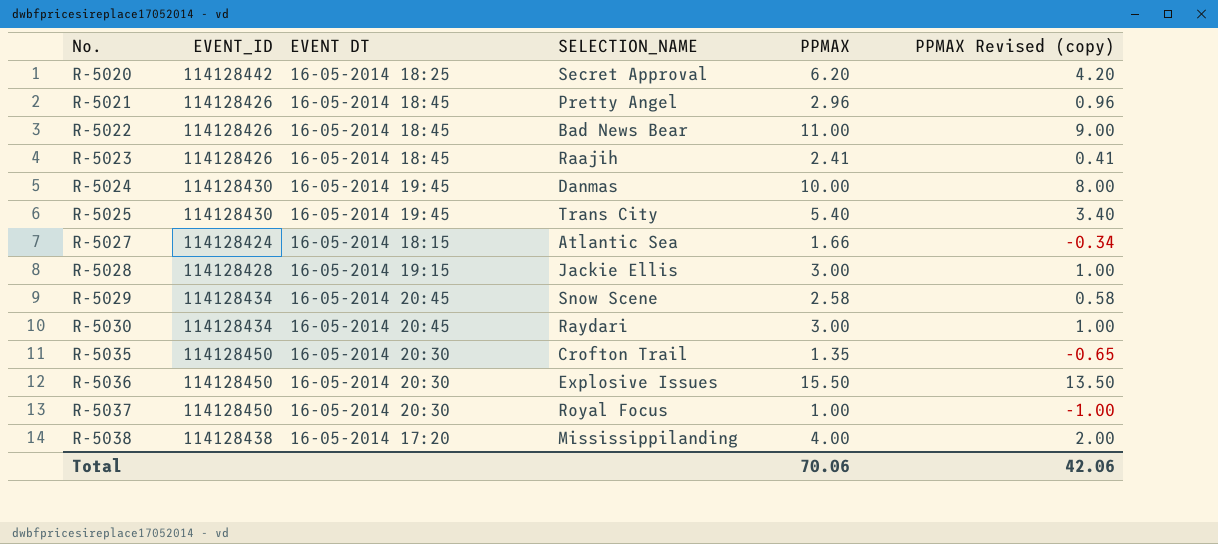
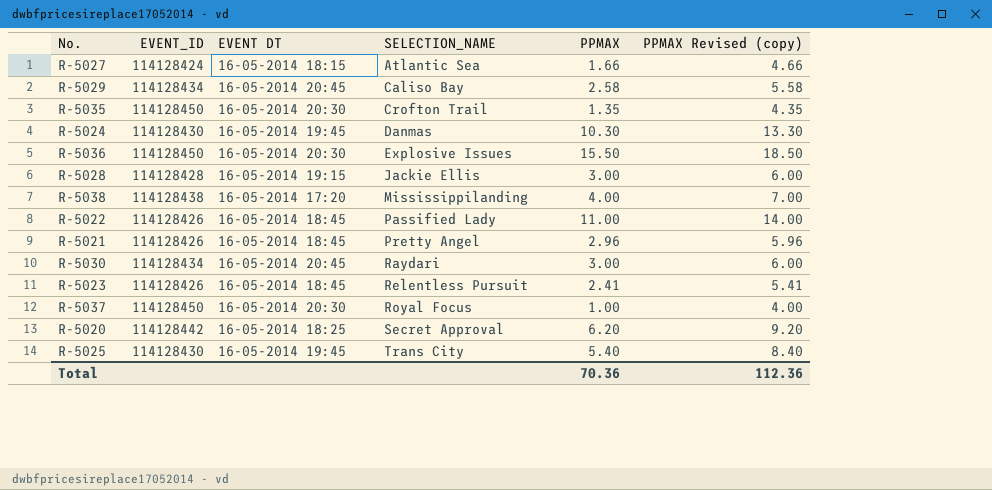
row order: No. ascending -> SELECTION_NAME ascending
column PPMAX Revised (copy) | formula: [PPMAX] - 2 -> [PPMAX] + 3
R-5029 | SELECTION_NAME: Snow Scene -> Caliso Bay
R-5024 | PPMAX: 10.00 -> 10.30
R-5022 | SELECTION_NAME: Bad News Bear -> Passified Lady
R-5023 | SELECTION_NAME: Raajih -> Relentless Pursuit
Total | PPMAX: 70.06 -> 70.36
Total | PPMAX Revised (copy): 42.06 -> 112.36

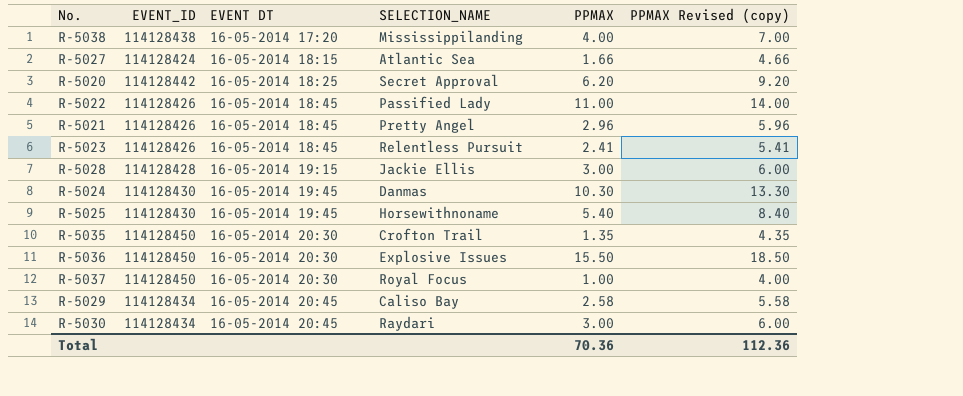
row order: SELECTION_NAME ascending -> EVENT DT ascending
R-5025 | SELECTION_NAME: Trans City -> Horsewithnoname

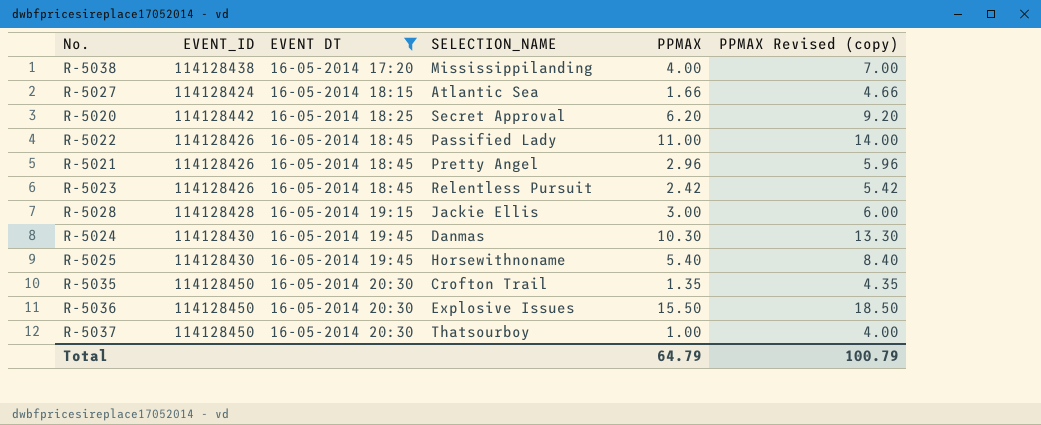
filter: none -> EVENT DT != 16-05-2014 20:45
R-5023 | PPMAX: 2.41 -> 2.42
R-5023 | PPMAX Revised (copy): 5.41 -> 5.42
R-5037 | SELECTION_NAME: Royal Focus -> Thatsourboy
Total | PPMAX: 70.36 -> 64.79
Total | PPMAX Revised (copy): 112.36 -> 100.79

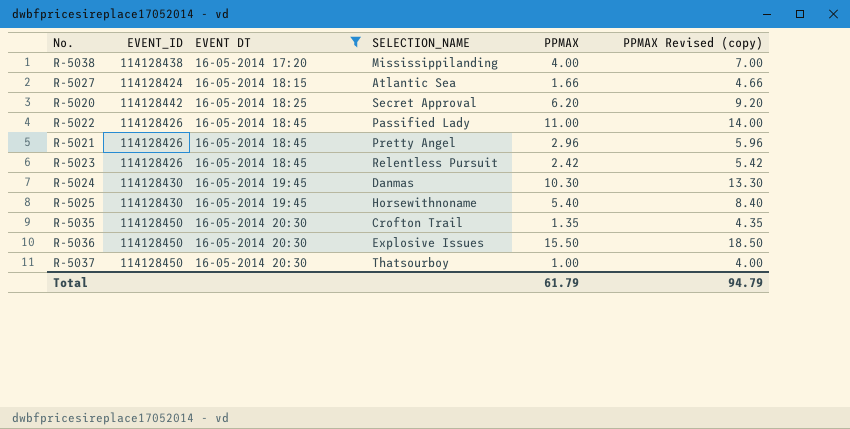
row R-5028: 114128428 | 16-05-2014 19:15 | Jackie Ellis | 3.00 | 6.00 -> none
Total | PPMAX: 64.79 -> 61.79
Total | PPMAX Revised (copy): 100.79 -> 94.79

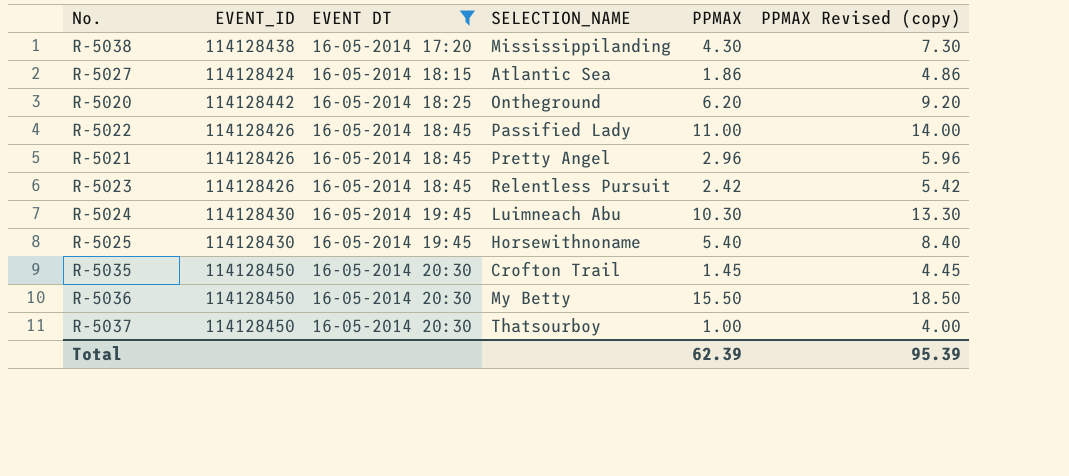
R-5038 | PPMAX: 4.00 -> 4.30
R-5038 | PPMAX Revised (copy): 7.00 -> 7.30
R-5027 | PPMAX: 1.66 -> 1.86
R-5027 | PPMAX Revised (copy): 4.66 -> 4.86
R-5020 | SELECTION_NAME: Secret Approval -> Ontheground
R-5024 | SELECTION_NAME: Danmas -> Luimneach Abu
R-5035 | PPMAX: 1.35 -> 1.45
R-5035 | PPMAX Revised (copy): 4.35 -> 4.45
R-5036 | SELECTION_NAME: Explosive Issues -> My Betty
Total | PPMAX: 61.79 -> 62.39
Total | PPMAX Revised (copy): 94.79 -> 95.39

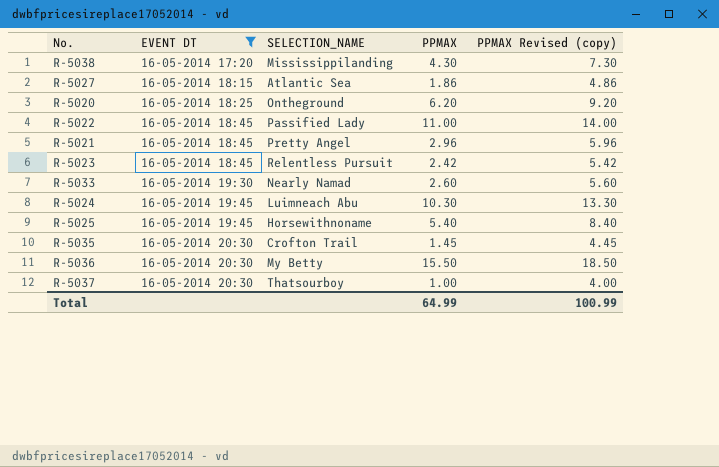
column EVENT_ID | position: 2 -> none
row R-5033: none -> 16-05-2014 19:30 | Nearly Namad | 2.60 | 5.60
Total | PPMAX: 62.39 -> 64.99
Total | PPMAX Revised (copy): 95.39 -> 100.99

